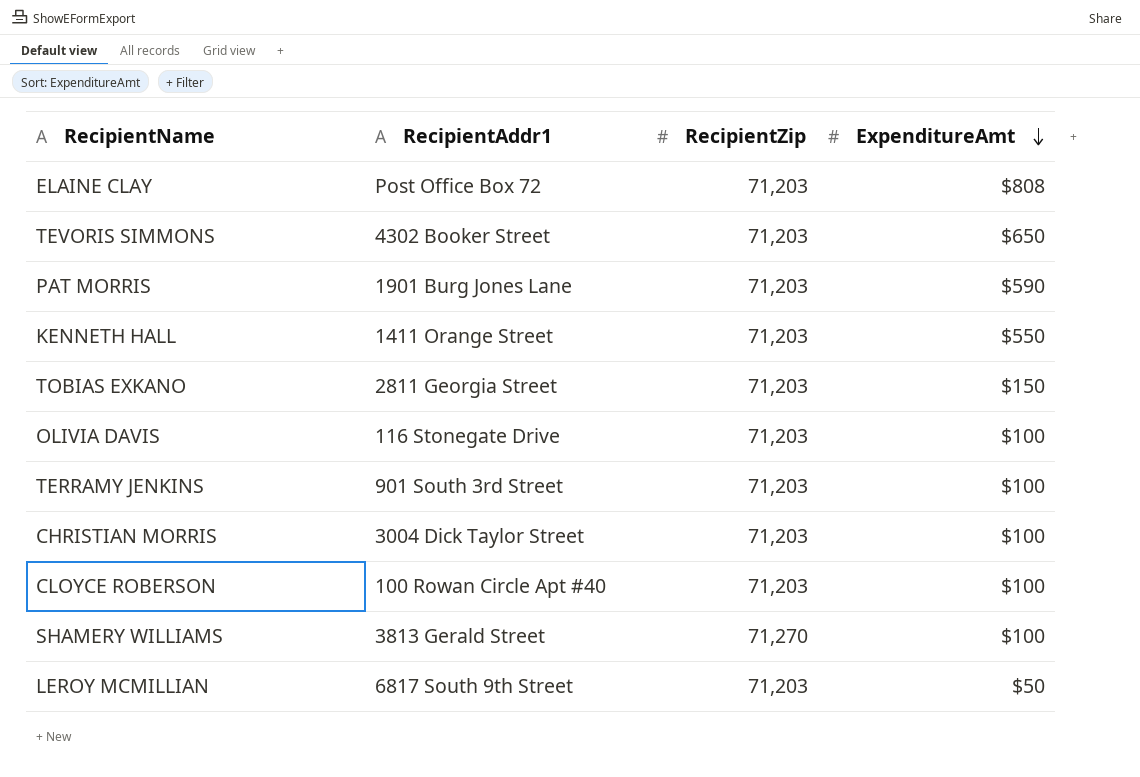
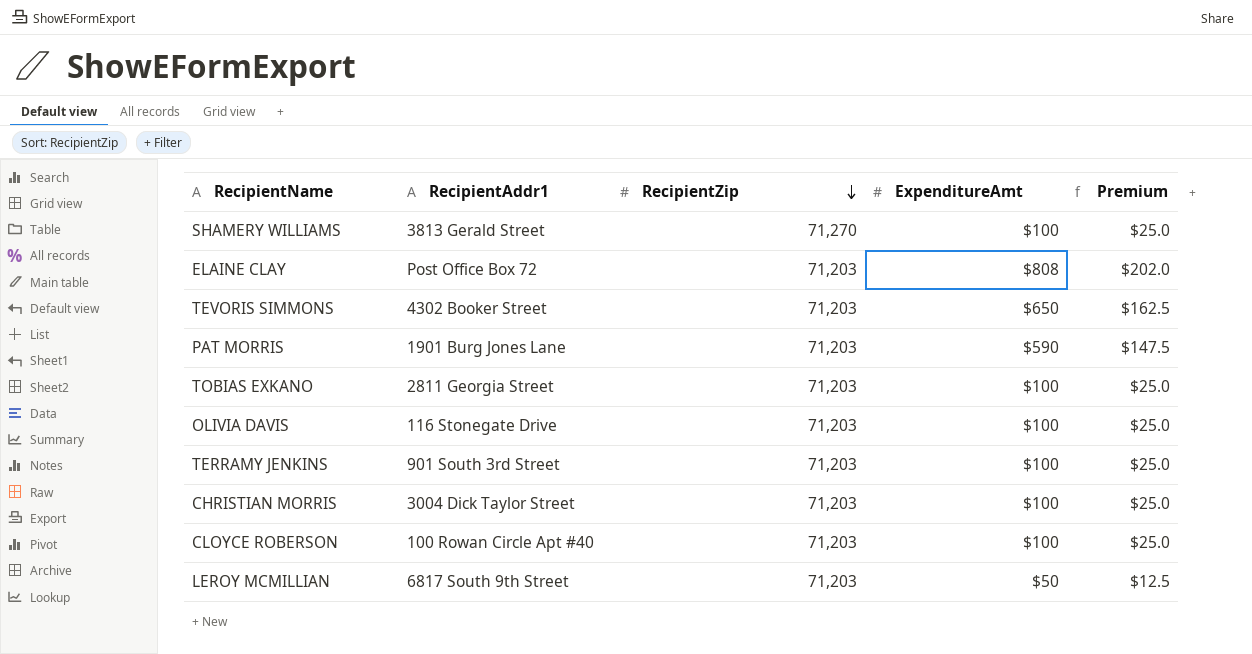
row order: ExpenditureAmt descending -> RecipientZip descending
column Premium | formula: none -> [ExpenditureAmt] * 0.25
row KENNETH HALL: 1411 Orange Street | 71,203 | $550 -> none
TOBIAS EXKANO | ExpenditureAmt: $150 -> $100

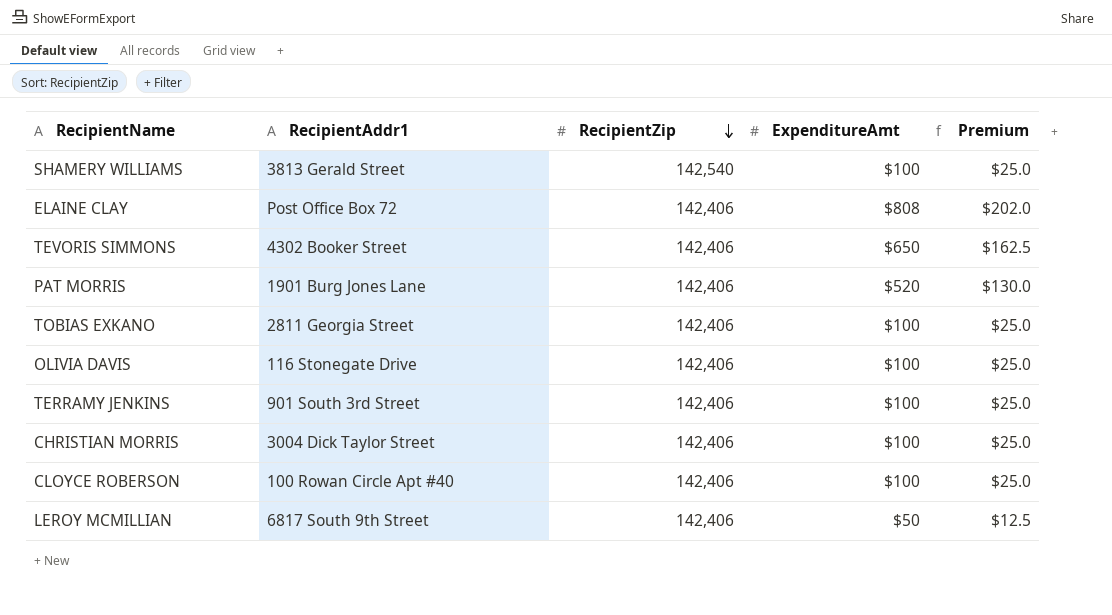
SHAMERY WILLIAMS | RecipientZip: 71,270 -> 142,540
ELAINE CLAY | RecipientZip: 71,203 -> 142,406
TEVORIS SIMMONS | RecipientZip: 71,203 -> 142,406
PAT MORRIS | RecipientZip: 71,203 -> 142,406
PAT MORRIS | ExpenditureAmt: $590 -> $520
PAT MORRIS | Premium: $147.5 -> $130.0
TOBIAS EXKANO | RecipientZip: 71,203 -> 142,406
OLIVIA DAVIS | RecipientZip: 71,203 -> 142,406
TERRAMY JENKINS | RecipientZip: 71,203 -> 142,406
CHRISTIAN MORRIS | RecipientZip: 71,203 -> 142,406
CLOYCE ROBERSON | RecipientZip: 71,203 -> 142,406
LEROY MCMILLIAN | RecipientZip: 71,203 -> 142,406

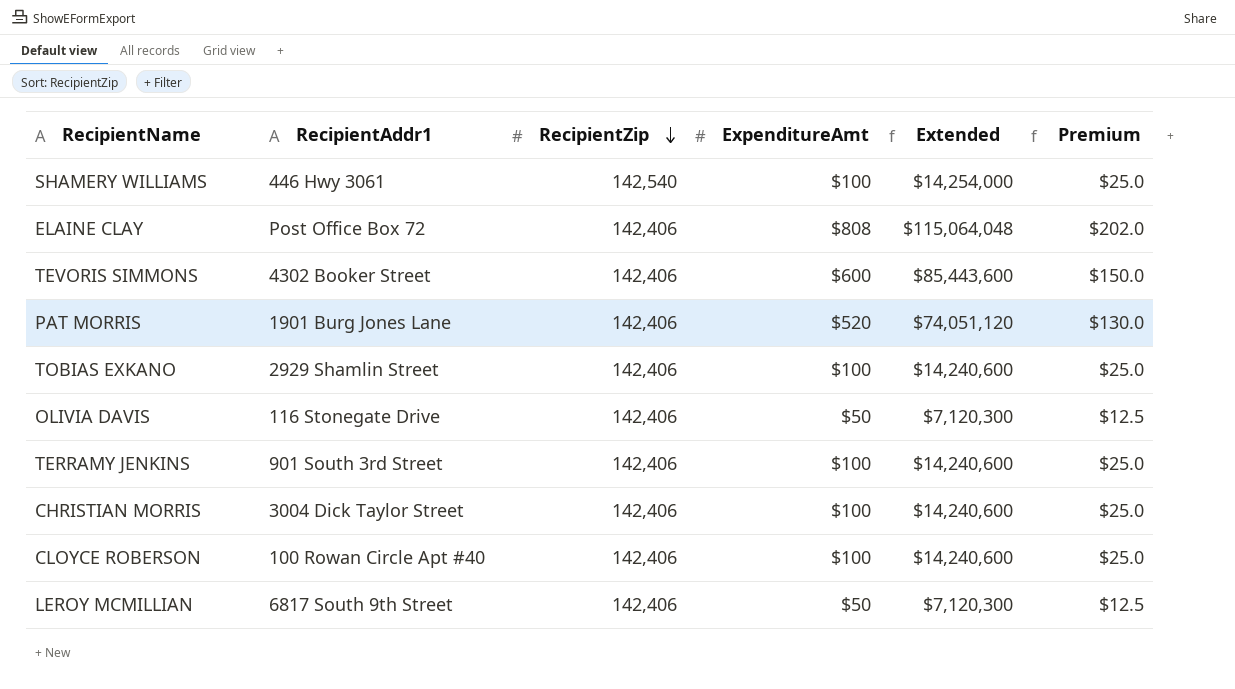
column Extended | formula: none -> [RecipientZip] * [ExpenditureAmt]
SHAMERY WILLIAMS | RecipientAddr1: 3813 Gerald Street -> 446 Hwy 3061
TEVORIS SIMMONS | ExpenditureAmt: $650 -> $600
TEVORIS SIMMONS | Premium: $162.5 -> $150.0
TOBIAS EXKANO | RecipientAddr1: 2811 Georgia Street -> 2929 Shamlin Street
OLIVIA DAVIS | ExpenditureAmt: $100 -> $50
OLIVIA DAVIS | Premium: $25.0 -> $12.5

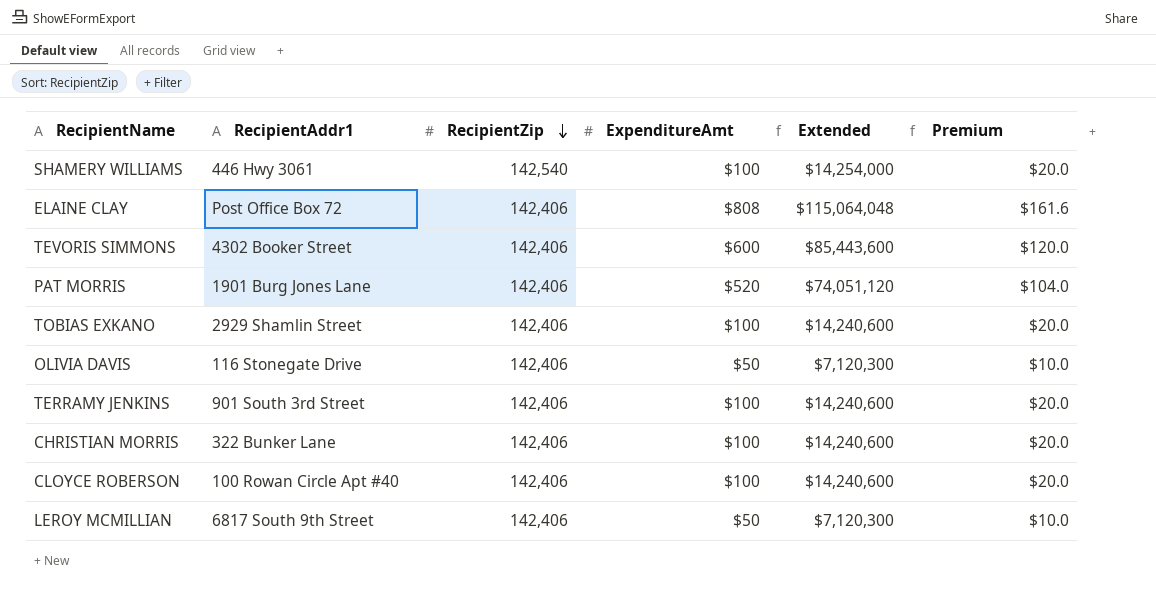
column Premium | formula: [ExpenditureAmt] * 0.25 -> [ExpenditureAmt] * 0.2
CHRISTIAN MORRIS | RecipientAddr1: 3004 Dick Taylor Street -> 322 Bunker Lane

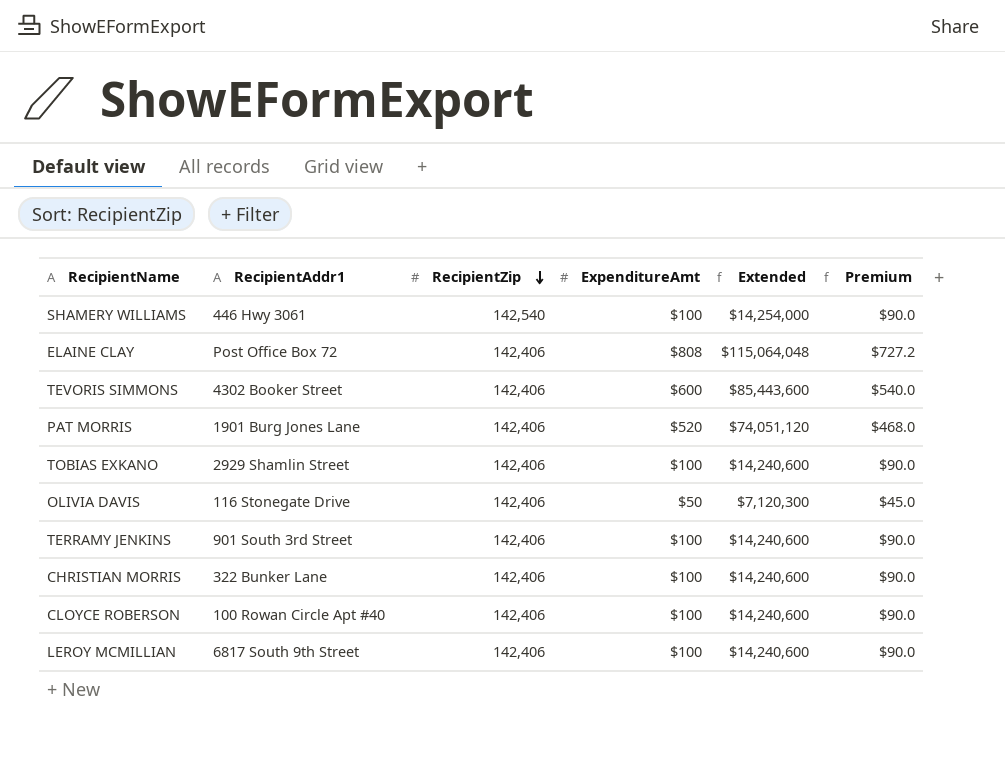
column Premium | formula: [ExpenditureAmt] * 0.2 -> [ExpenditureAmt] * 0.9
LEROY MCMILLIAN | ExpenditureAmt: $50 -> $100
LEROY MCMILLIAN | Extended: $7,120,300 -> $14,240,600

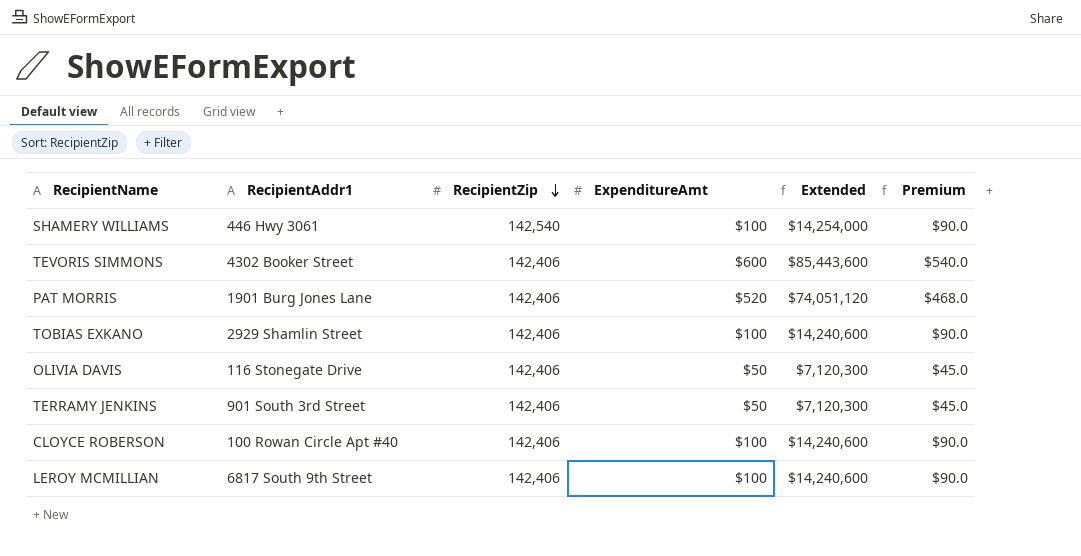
row ELAINE CLAY: Post Office Box 72 | 142,406 | $808 | $115,064,048 | $727.2 -> none
row CHRISTIAN MORRIS: 322 Bunker Lane | 142,406 | $100 | $14,240,600 | $90.0 -> none
TERRAMY JENKINS | ExpenditureAmt: $100 -> $50
TERRAMY JENKINS | Extended: $14,240,600 -> $7,120,300
TERRAMY JENKINS | Premium: $90.0 -> $45.0

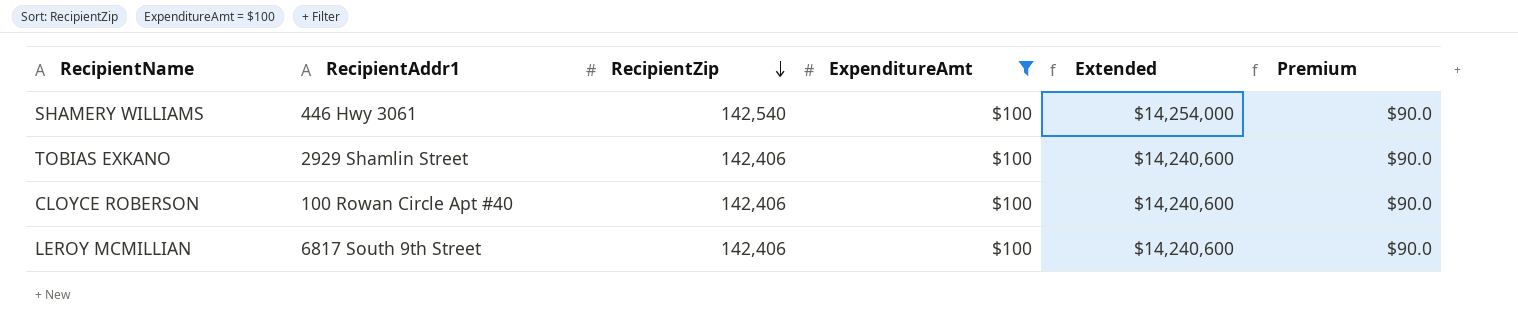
filter: none -> ExpenditureAmt = $100

